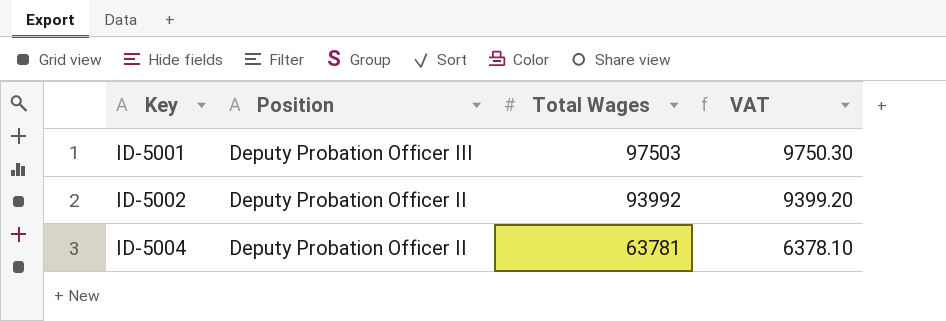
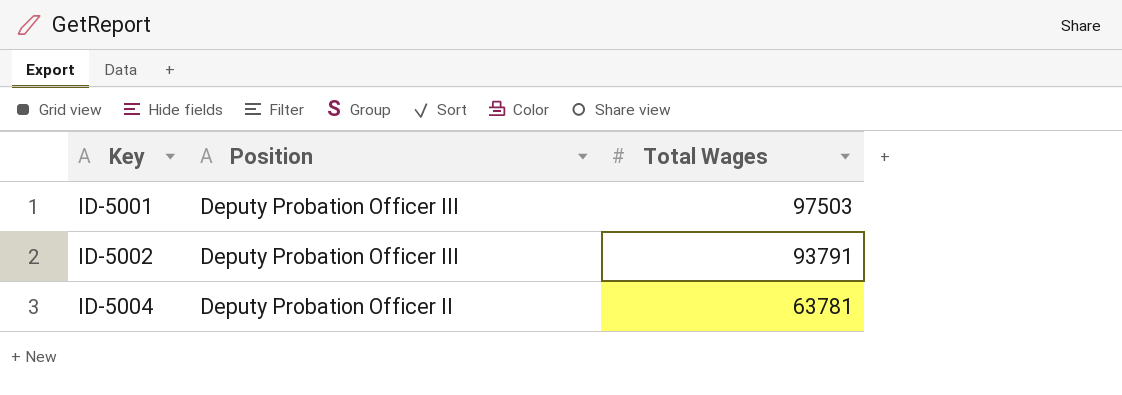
column VAT | formula: [Total Wages] * 0.1 -> none
ID-5002 | Position: Deputy Probation Officer II -> Deputy Probation Officer III
ID-5002 | Total Wages: 93992 -> 93791

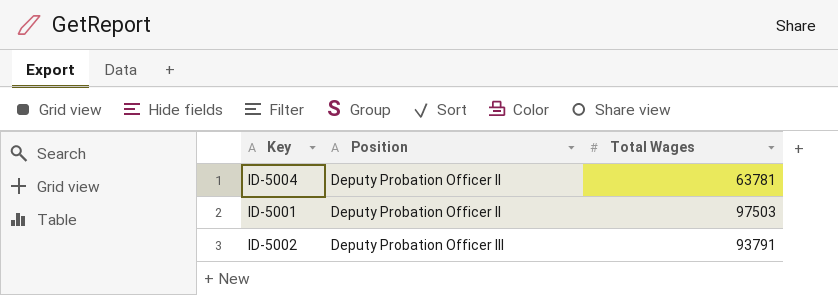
row order: Key ascending -> Position ascending
ID-5001 | Position: Deputy Probation Officer III -> Deputy Probation Officer II

